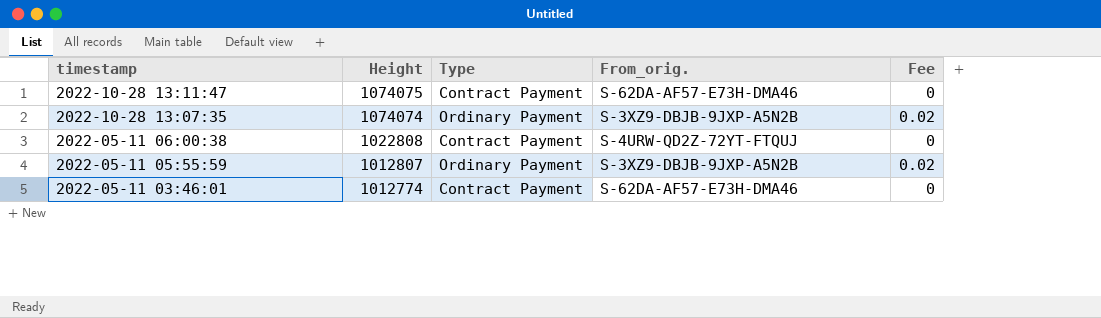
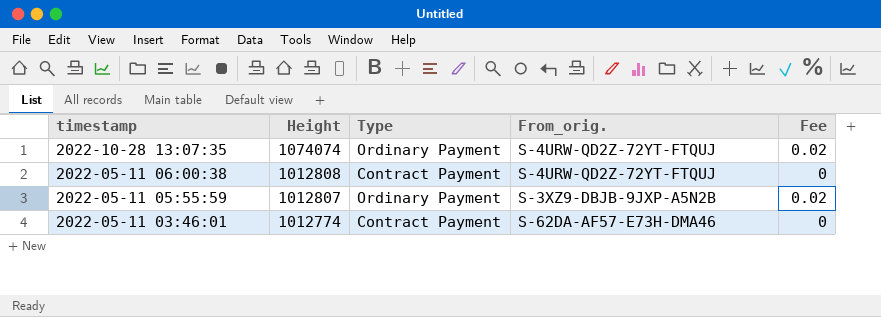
row 2022-10-28 13:11:47: 1074075 | Contract Payment | S-62DA-AF57-E73H-DMA46 | 0 -> none
2022-10-28 13:07:35 | From_orig.: S-3XZ9-DBJB-9JXP-A5N2B -> S-4URW-QD2Z-72YT-FTQUJ
2022-05-11 06:00:38 | Height: 1022808 -> 1012808

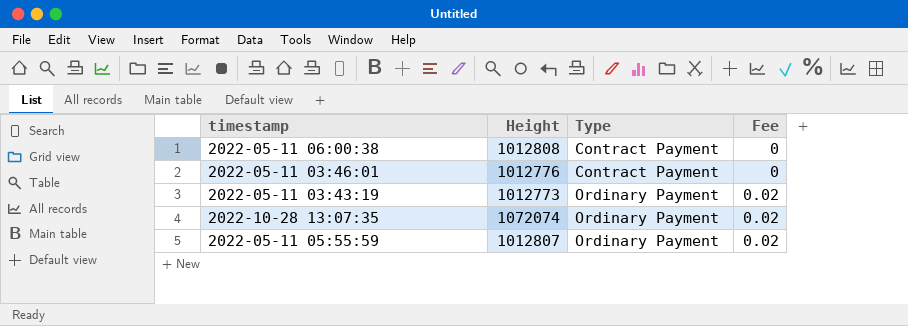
row order: timestamp descending -> Type ascending
column From_orig. | position: 4 -> none
2022-05-11 03:46:01 | Height: 1012774 -> 1012776
row 2022-05-11 03:43:19: none -> 1012773 | Ordinary Payment | 0.02
2022-10-28 13:07:35 | Height: 1074074 -> 1072074

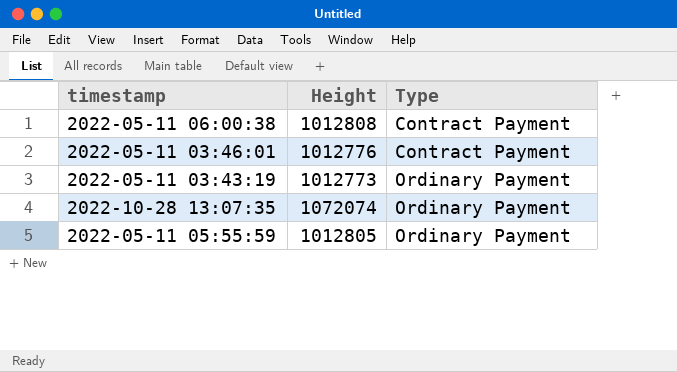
column Fee | position: 4 -> none
2022-05-11 05:55:59 | Height: 1012807 -> 1012805

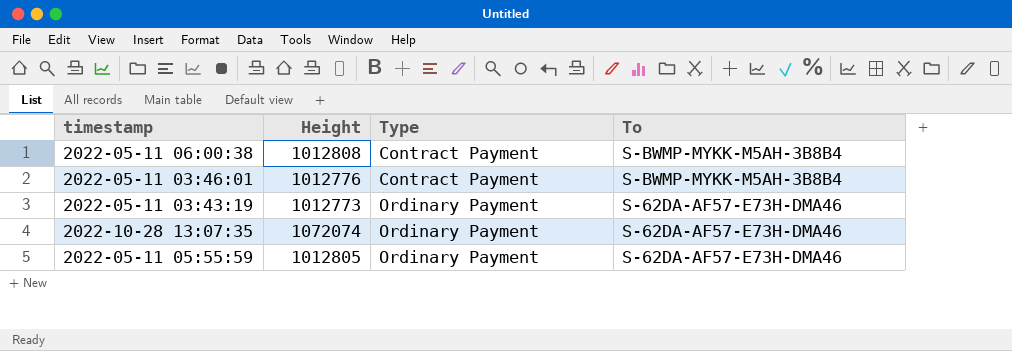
column To | position: none -> 4

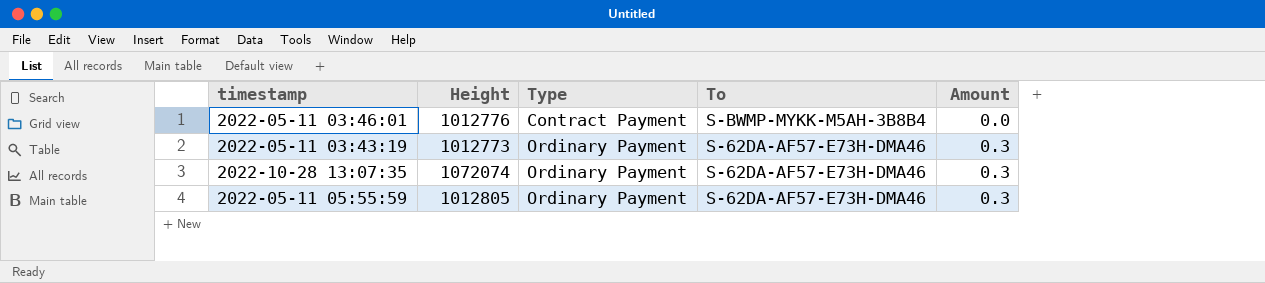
column Amount | position: none -> 5
row 2022-05-11 06:00:38: 1012808 | Contract Payment | S-BWMP-MYKK-M5AH-3B8B4 -> none

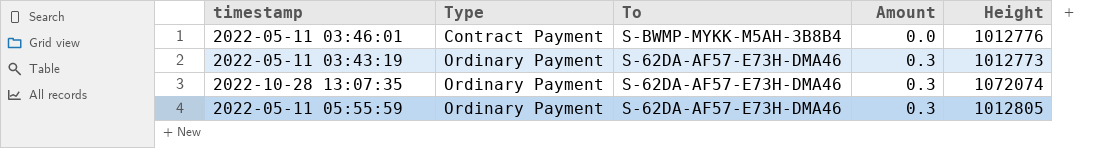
column Height | position: 2 -> 5

